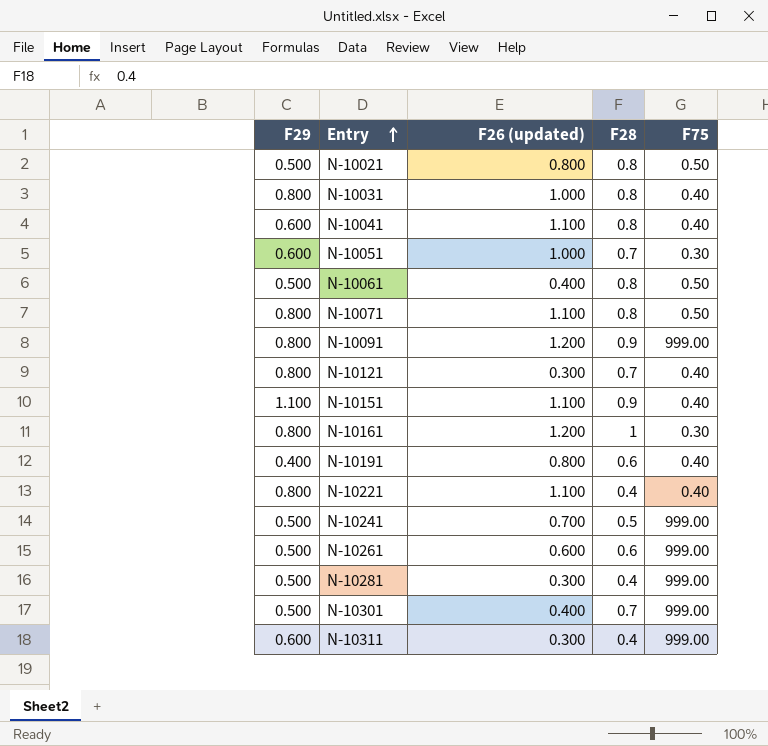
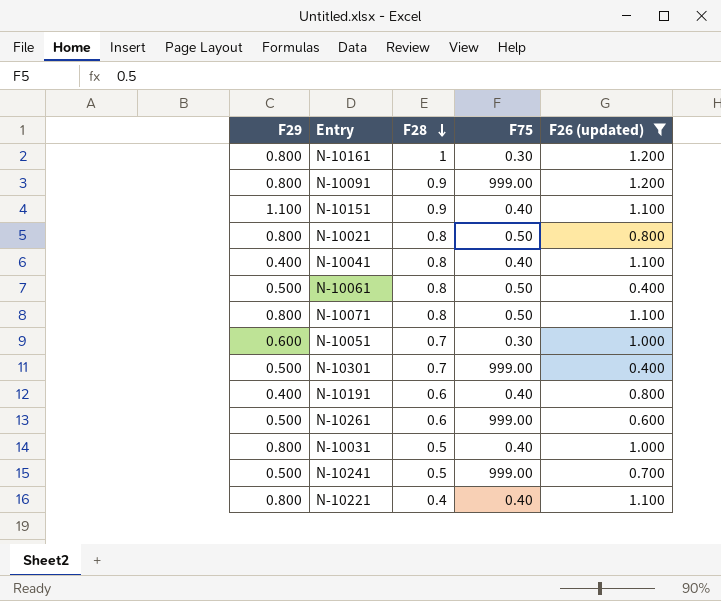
filter: none -> F26 (updated) != 0.300
row order: Entry ascending -> F28 descending
column F26 (updated) | position: 3 -> 5
N-10021 | F29: 0.500 -> 0.800
N-10041 | F29: 0.600 -> 0.400
N-10031 | F28: 0.8 -> 0.5

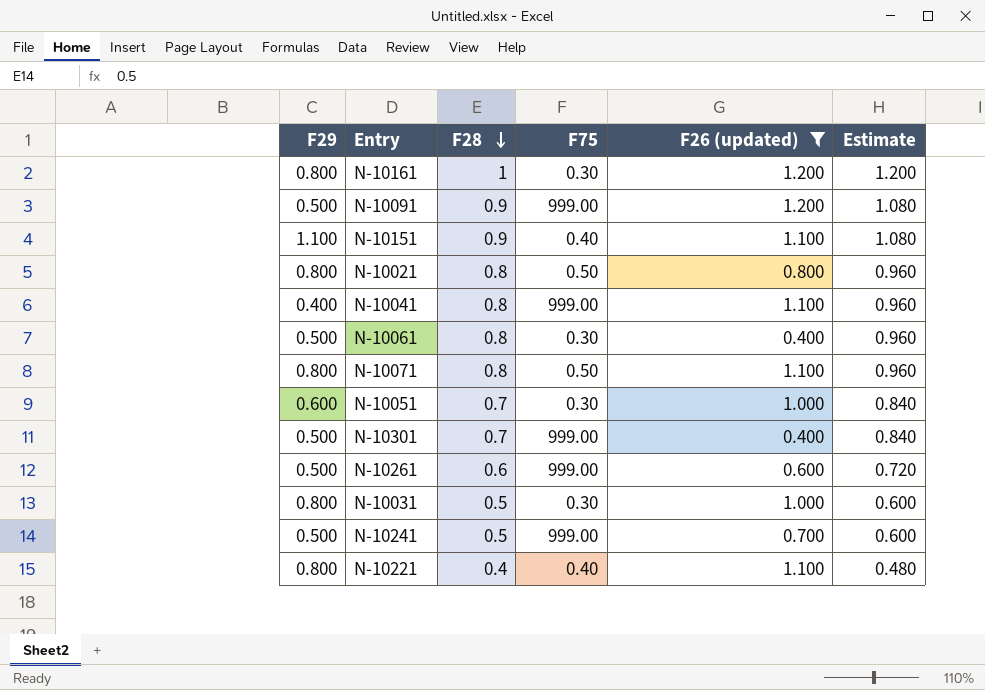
column Estimate | formula: none -> [F28] * 1.2
row N-10191: 0.400 | 0.6 | 0.40 | 0.800 -> none
N-10091 | F29: 0.800 -> 0.500
N-10041 | F75: 0.40 -> 999.00
N-10061 | F75: 0.50 -> 0.30
N-10031 | F75: 0.40 -> 0.30

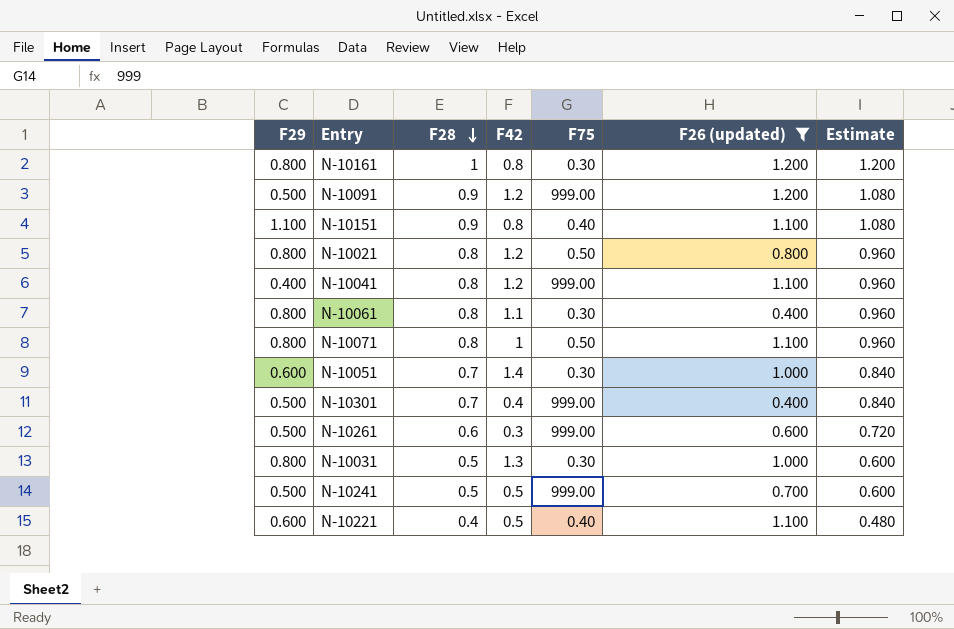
column F42 | position: none -> 4
N-10061 | F29: 0.500 -> 0.800
N-10221 | F29: 0.800 -> 0.600

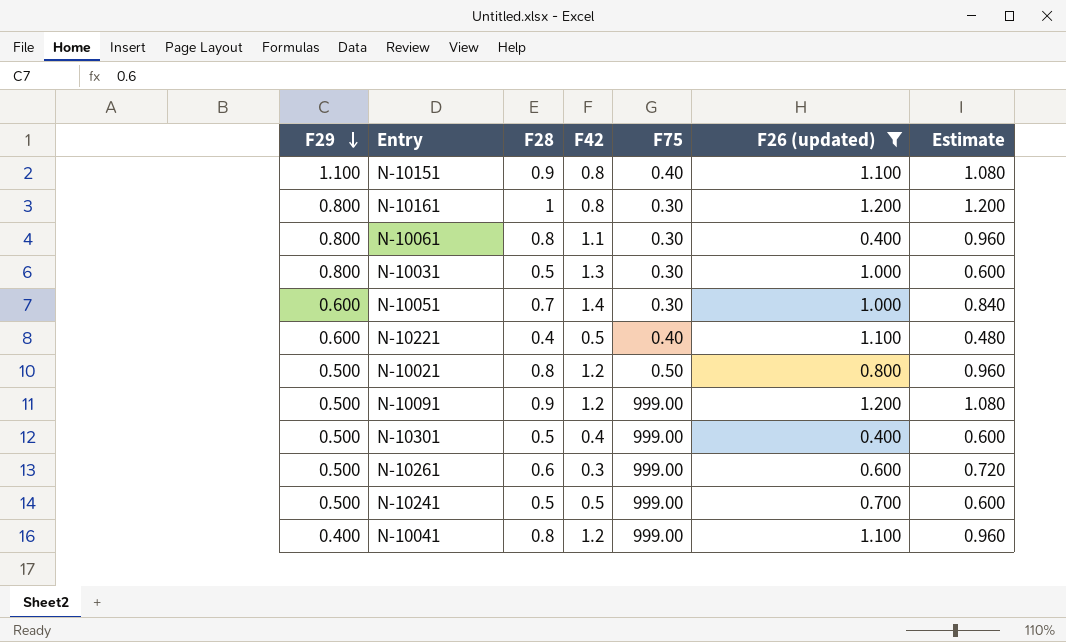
row order: F28 descending -> F29 descending
row N-10071: 0.800 | 0.8 | 1 | 0.50 | 1.100 | 0.960 -> none
N-10021 | F29: 0.800 -> 0.500
N-10301 | F28: 0.7 -> 0.5
N-10301 | Estimate: 0.840 -> 0.600

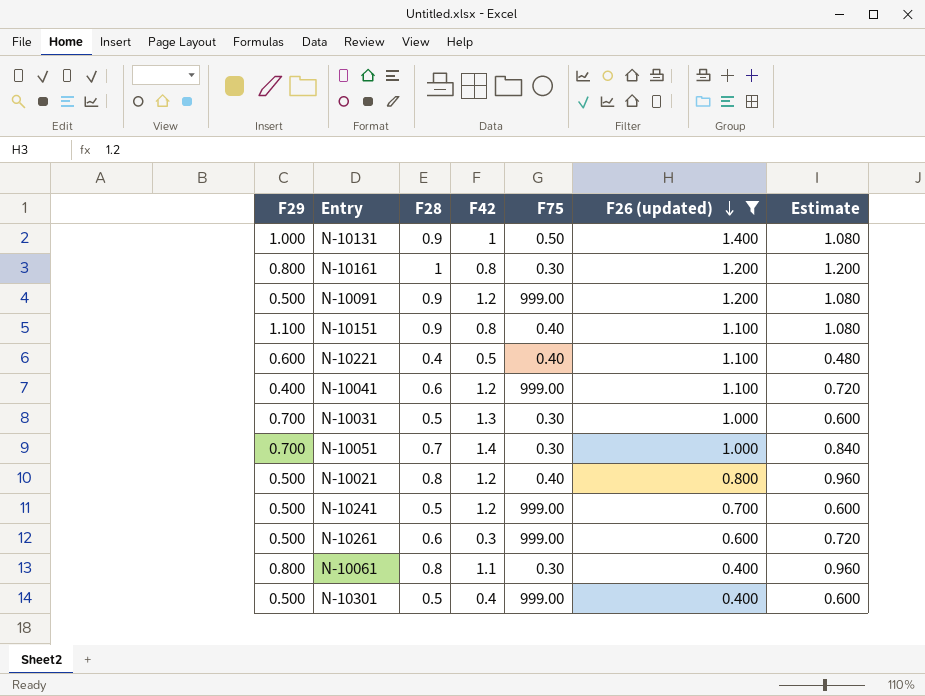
row order: F29 descending -> F26 (updated) descending
row N-10131: none -> 1.000 | 0.9 | 1 | 0.50 | 1.400 | 1.080
N-10041 | F28: 0.8 -> 0.6
N-10041 | Estimate: 0.960 -> 0.720
N-10031 | F29: 0.800 -> 0.700
N-10051 | F29: 0.600 -> 0.700
N-10021 | F75: 0.50 -> 0.40
N-10241 | F42: 0.5 -> 1.2

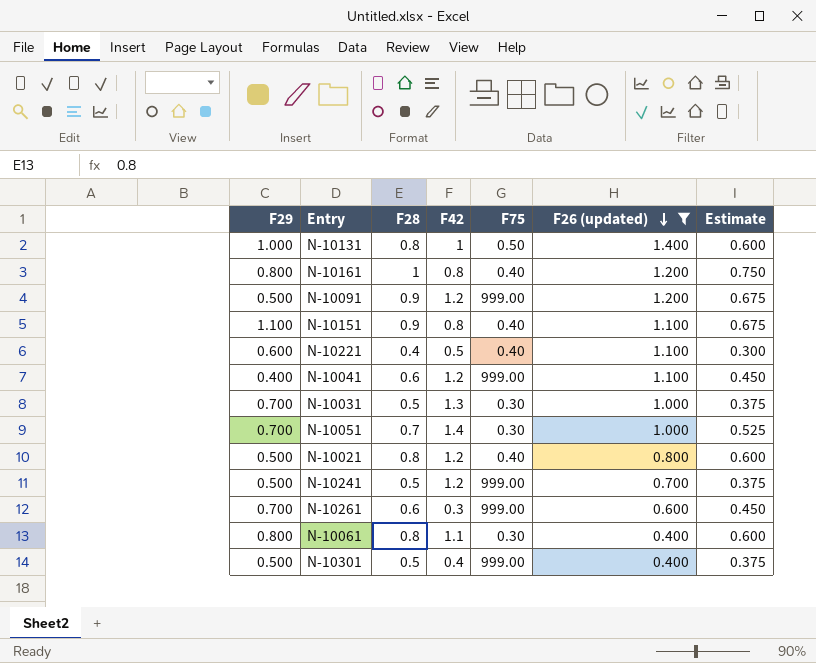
column Estimate | formula: [F28] * 1.2 -> [F28] * 0.75
N-10131 | F28: 0.9 -> 0.8
N-10161 | F75: 0.30 -> 0.40
N-10261 | F29: 0.500 -> 0.700

